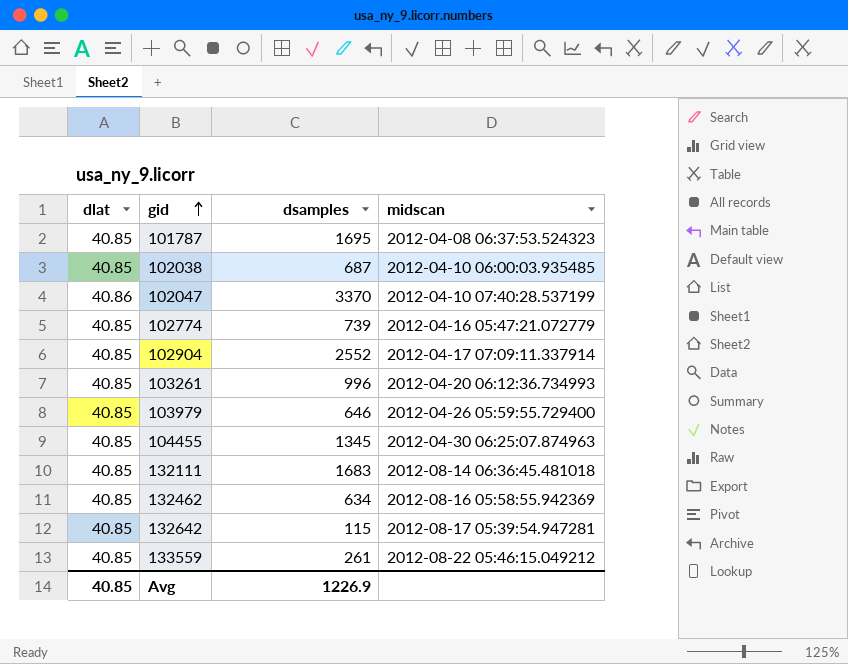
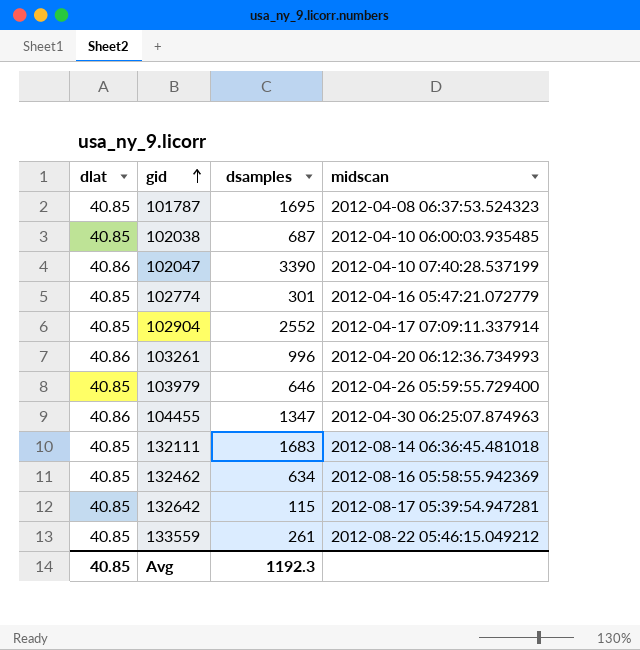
102047 | dsamples: 3370 -> 3390
102774 | dsamples: 739 -> 301
103261 | dlat: 40.85 -> 40.86
104455 | dlat: 40.85 -> 40.86
104455 | dsamples: 1345 -> 1347
Avg | dsamples: 1226.9 -> 1192.3

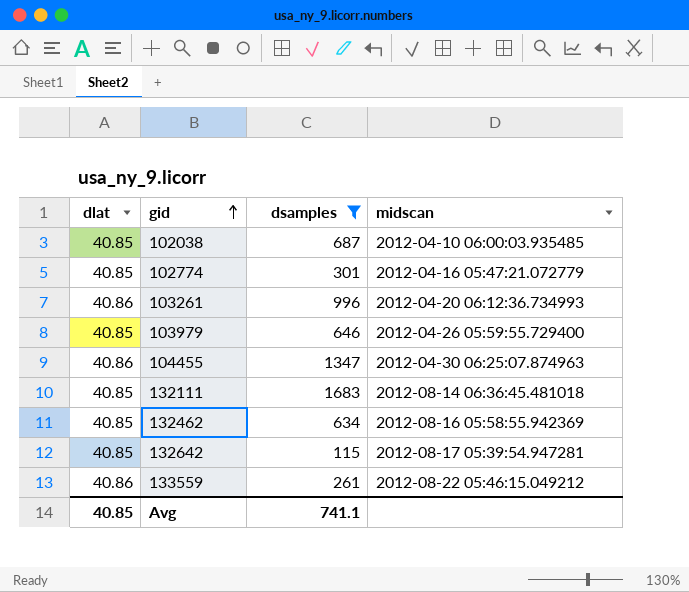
filter: none -> dsamples <= 1683
133559 | dlat: 40.85 -> 40.86
Avg | dsamples: 1192.3 -> 741.1

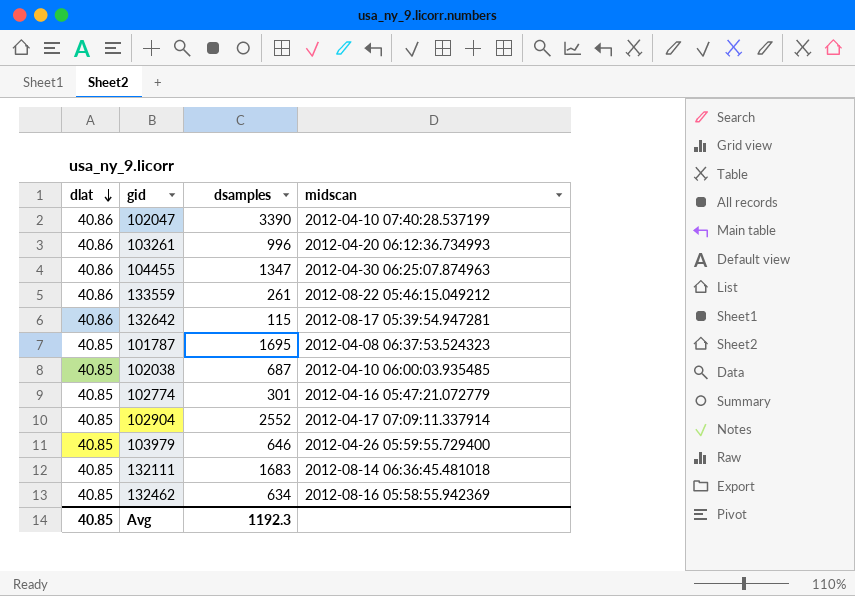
filter: dsamples <= 1683 -> none
row order: gid ascending -> dlat descending
132642 | dlat: 40.85 -> 40.86
Avg | dsamples: 741.1 -> 1192.3

